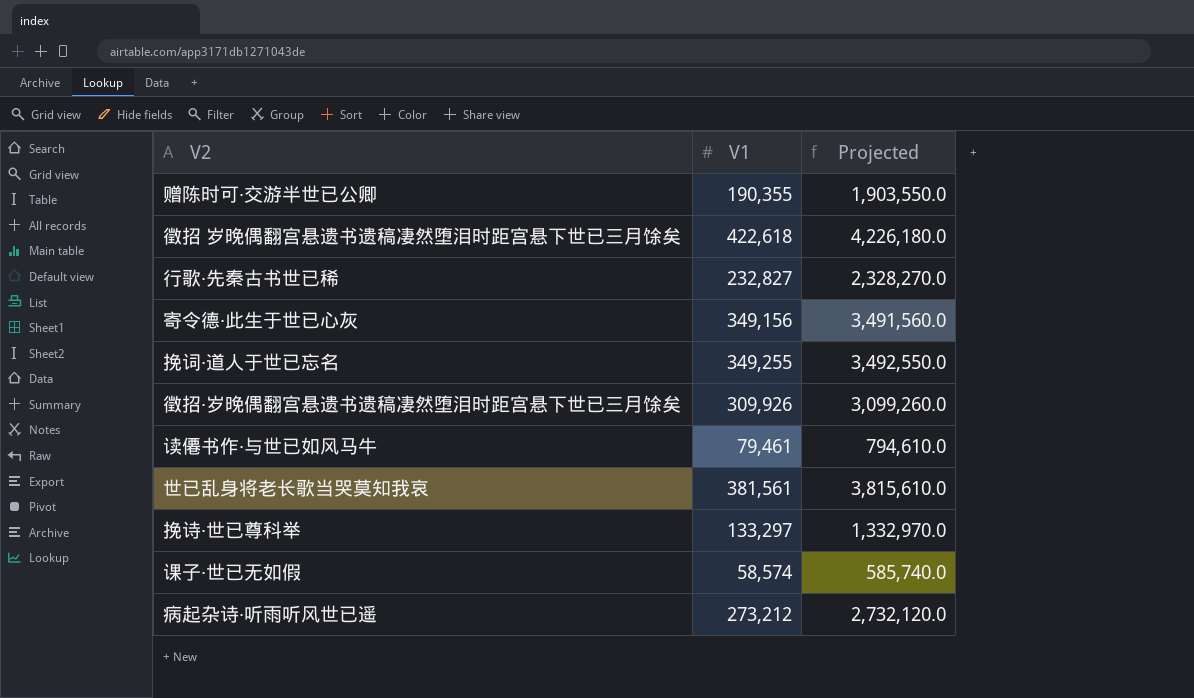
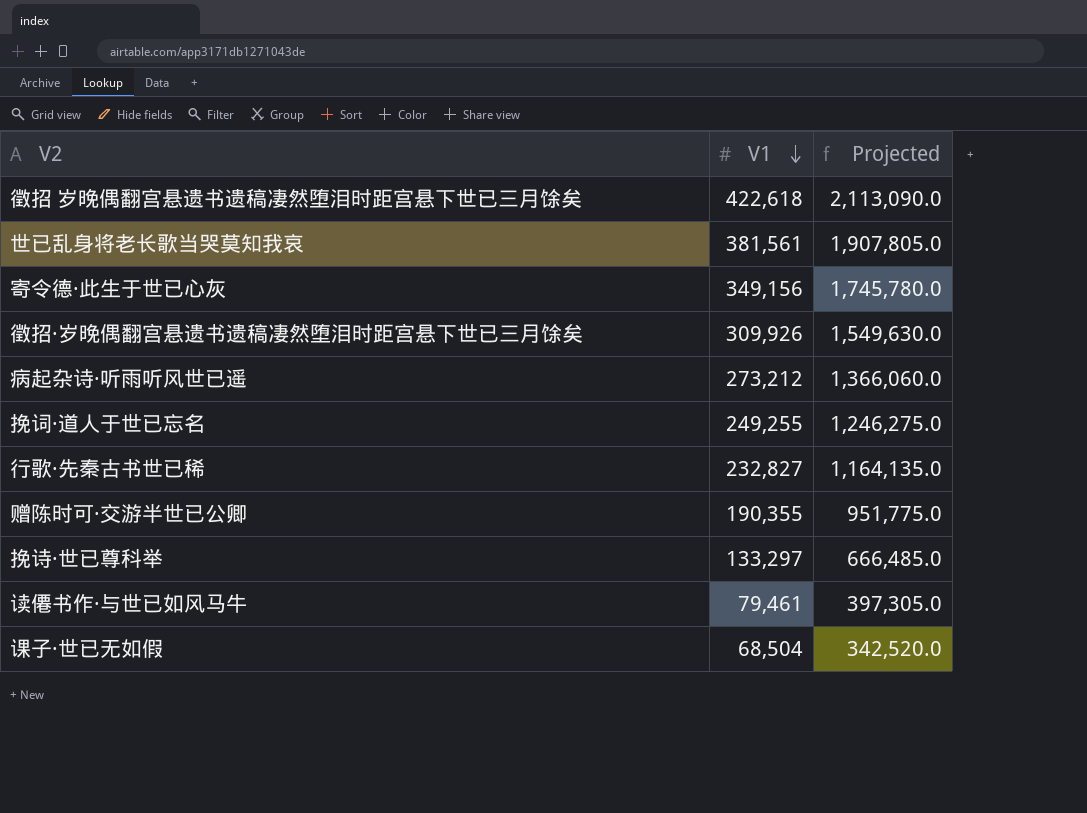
row order: none -> V1 descending
column Projected | formula: [V1] * 10 -> [V1] * 5
挽词·道人于世已忘名 | V1: 349,255 -> 249,255
课子·世已无如假 | V1: 58,574 -> 68,504

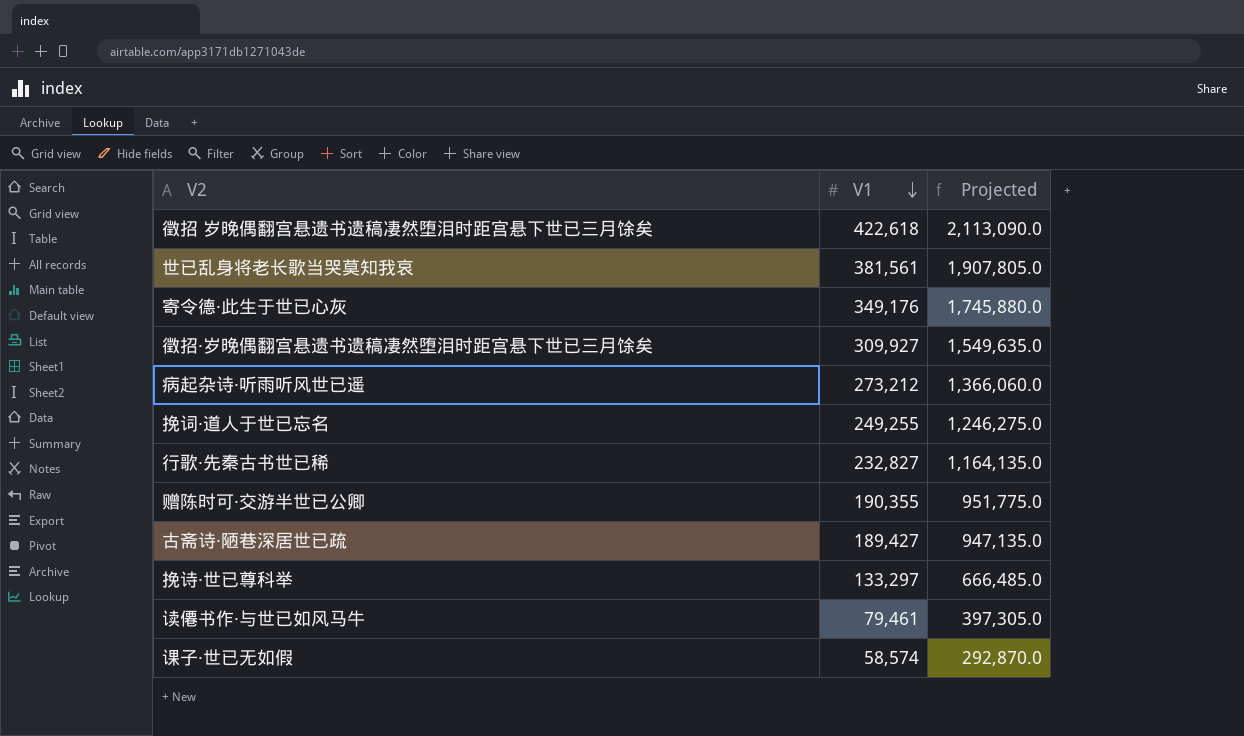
寄令德·此生于世已心灰 | V1: 349,156 -> 349,176
寄令德·此生于世已心灰 | Projected: 1,745,780.0 -> 1,745,880.0
徵招·岁晚偶翻宫悬遗书遗稿凄然堕泪时距宫悬下世已三月馀矣 | V1: 309,926 -> 309,927
徵招·岁晚偶翻宫悬遗书遗稿凄然堕泪时距宫悬下世已三月馀矣 | Projected: 1,549,630.0 -> 1,549,635.0
row 古斋诗·陋巷深居世已疏: none -> 189,427 | 947,135.0
课子·世已无如假 | V1: 68,504 -> 58,574
课子·世已无如假 | Projected: 342,520.0 -> 292,870.0

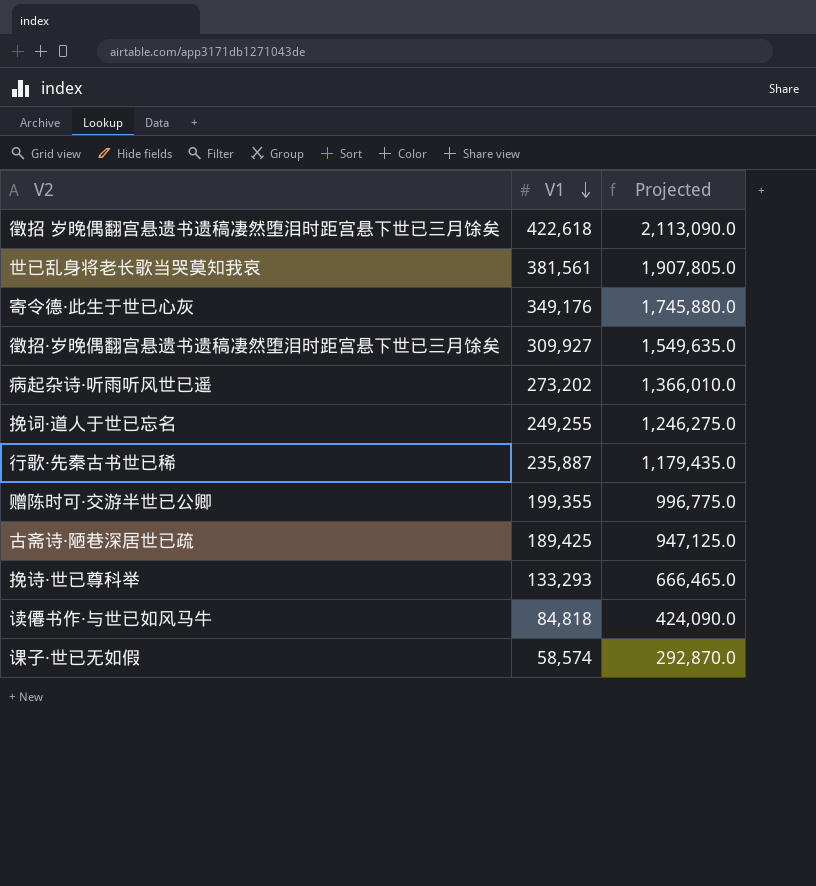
病起杂诗·听雨听风世已遥 | V1: 273,212 -> 273,202
病起杂诗·听雨听风世已遥 | Projected: 1,366,060.0 -> 1,366,010.0
行歌·先秦古书世已稀 | V1: 232,827 -> 235,887
行歌·先秦古书世已稀 | Projected: 1,164,135.0 -> 1,179,435.0
赠陈时可·交游半世已公卿 | V1: 190,355 -> 199,355
赠陈时可·交游半世已公卿 | Projected: 951,775.0 -> 996,775.0
古斋诗·陋巷深居世已疏 | V1: 189,427 -> 189,425
古斋诗·陋巷深居世已疏 | Projected: 947,135.0 -> 947,125.0
挽诗·世已尊科举 | V1: 133,297 -> 133,293
挽诗·世已尊科举 | Projected: 666,485.0 -> 666,465.0
读僊书作·与世已如风马牛 | V1: 79,461 -> 84,818
读僊书作·与世已如风马牛 | Projected: 397,305.0 -> 424,090.0

